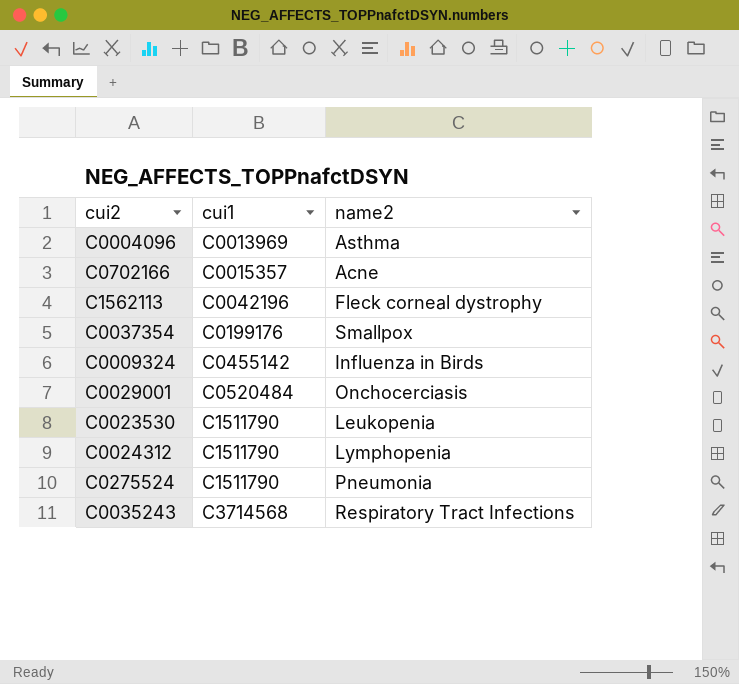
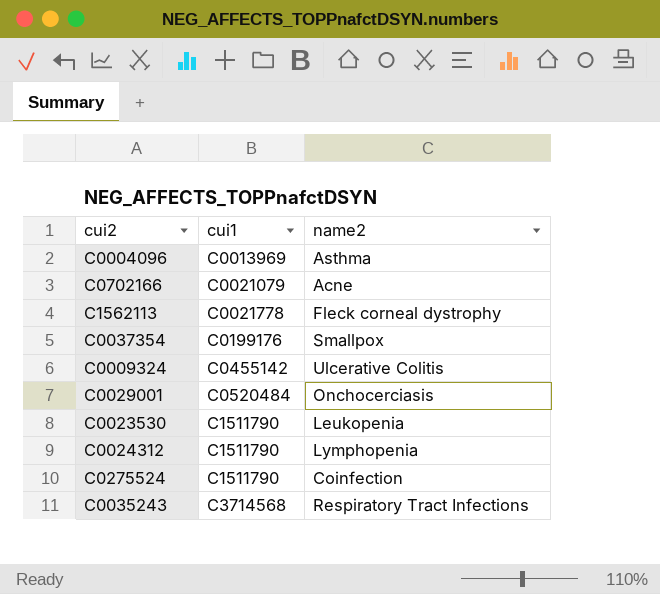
C0702166 | cui1: C0015357 -> C0021079
C1562113 | cui1: C0042196 -> C0021778
C0009324 | name2: Influenza in Birds -> Ulcerative Colitis
C0275524 | name2: Pneumonia -> Coinfection

